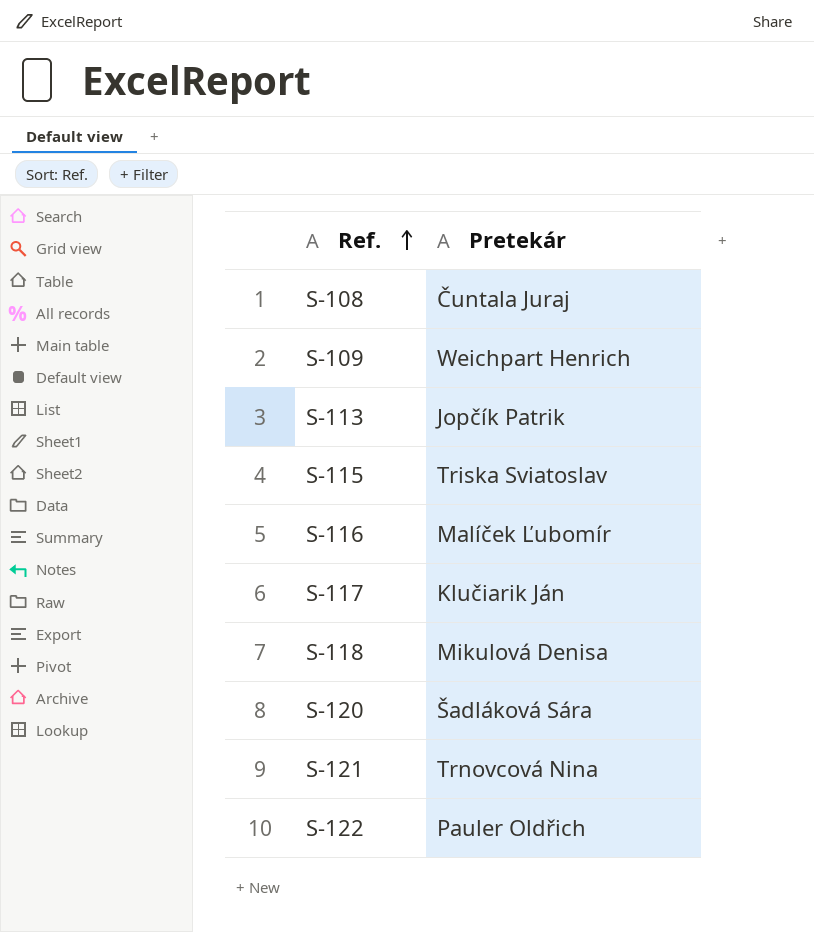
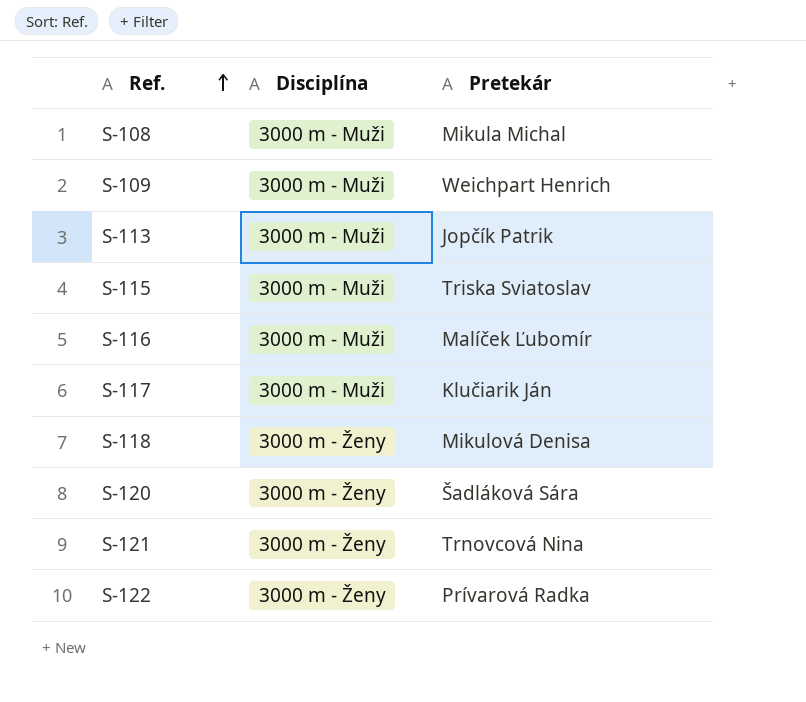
column Disciplína | position: none -> 2
S-108 | Pretekár: Čuntala Juraj -> Mikula Michal
S-122 | Pretekár: Pauler Oldřich -> Prívarová Radka

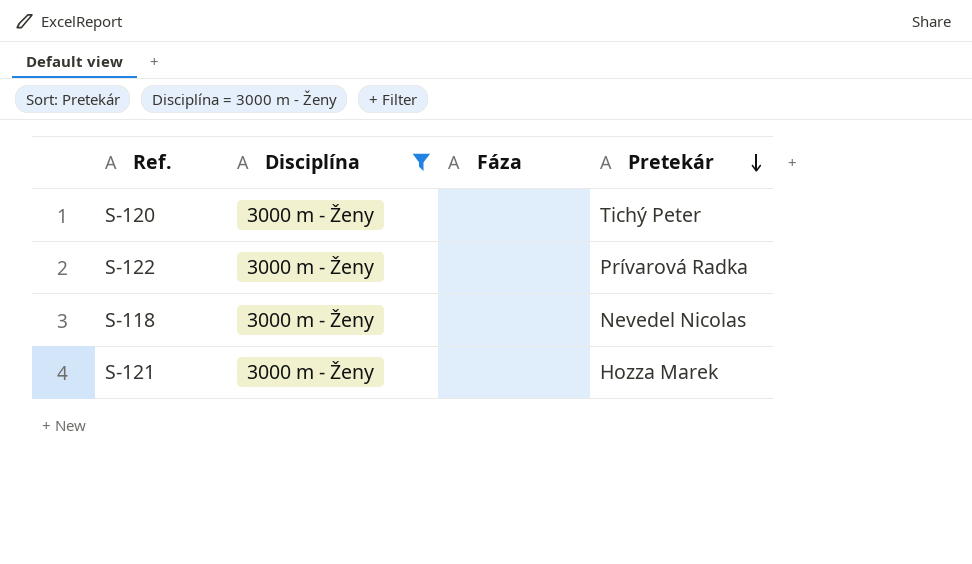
filter: none -> Disciplína = 3000 m - Ženy
row order: Ref. ascending -> Pretekár descending
column Fáza | position: none -> 3
S-120 | Pretekár: Šadláková Sára -> Tichý Peter
S-118 | Pretekár: Mikulová Denisa -> Nevedel Nicolas
S-121 | Pretekár: Trnovcová Nina -> Hozza Marek

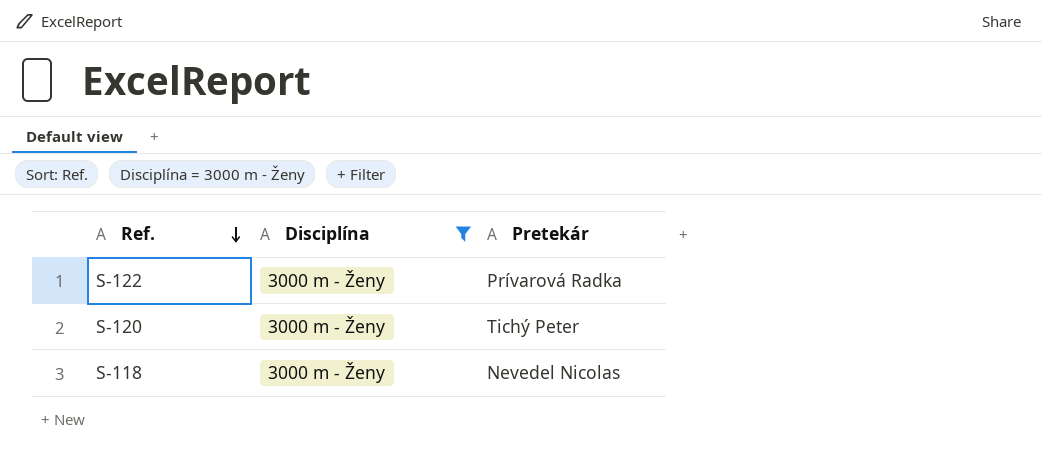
row order: Pretekár descending -> Ref. descending
column Fáza | position: 3 -> none
row S-121: 3000 m - Ženy | none | Hozza Marek -> none

